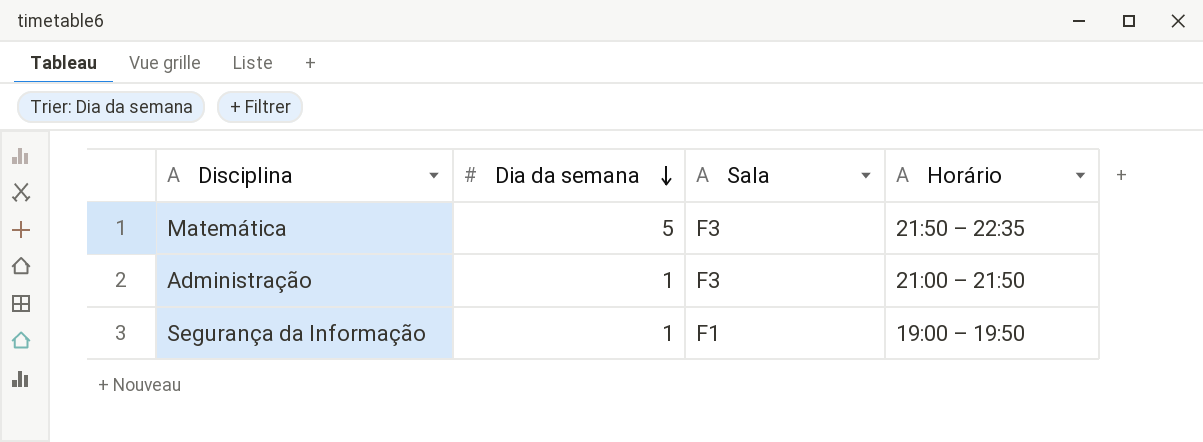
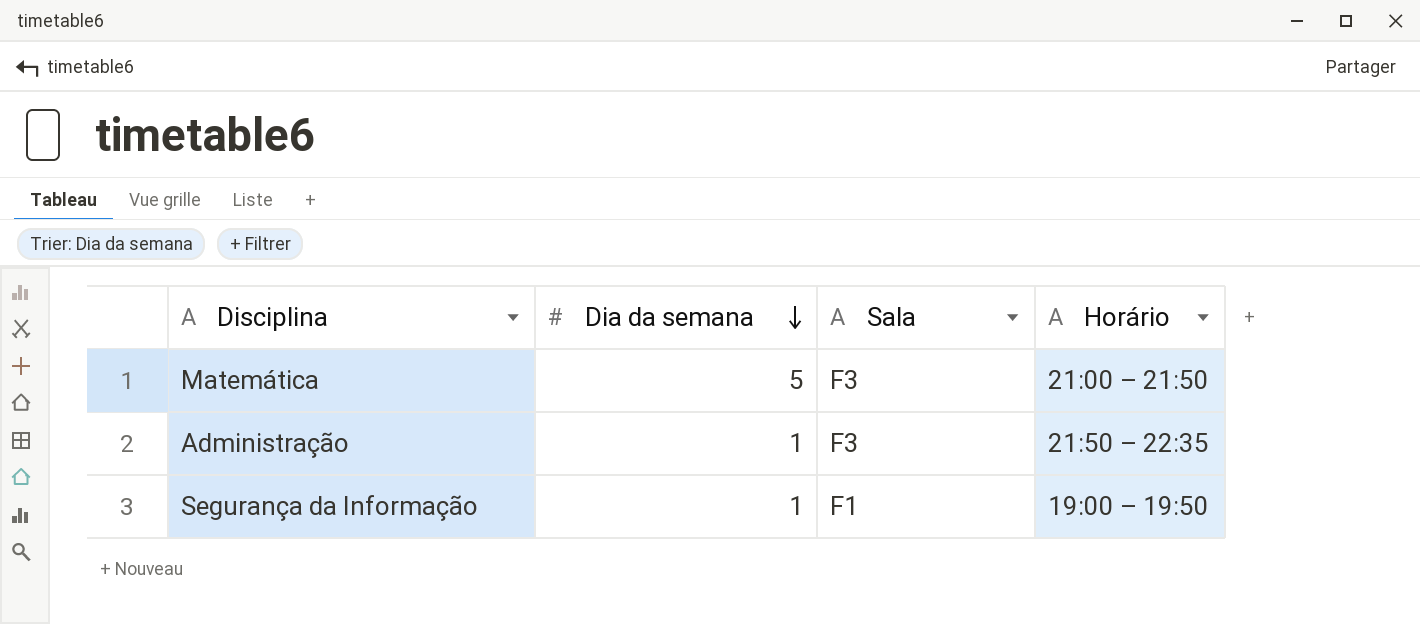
Matemática | Horário: 21:50 – 22:35 -> 21:00 – 21:50
Administração | Horário: 21:00 – 21:50 -> 21:50 – 22:35

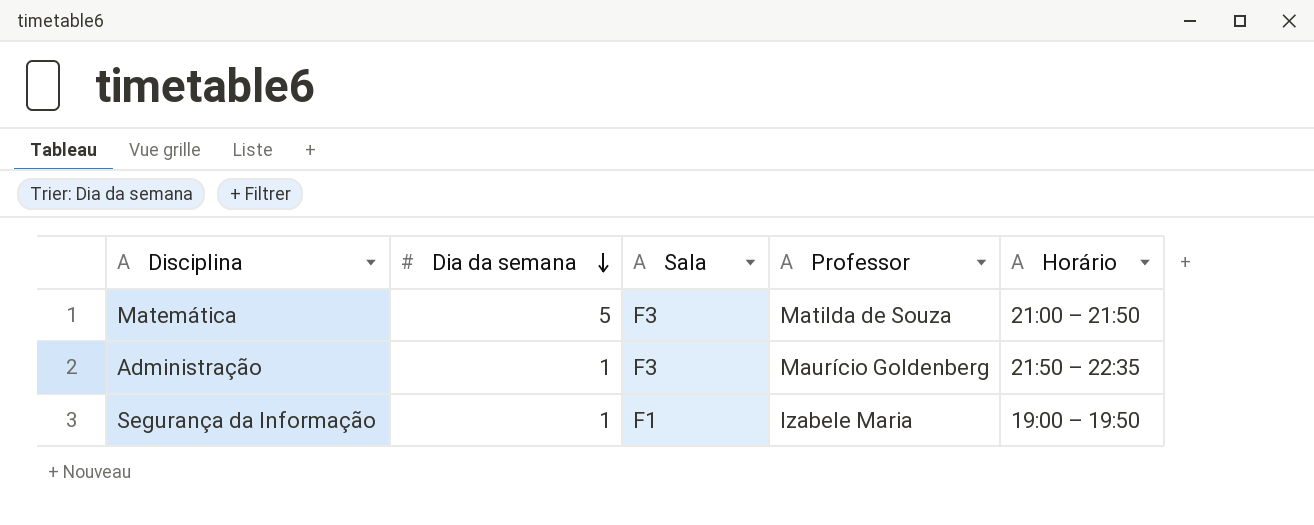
column Professor | position: none -> 4

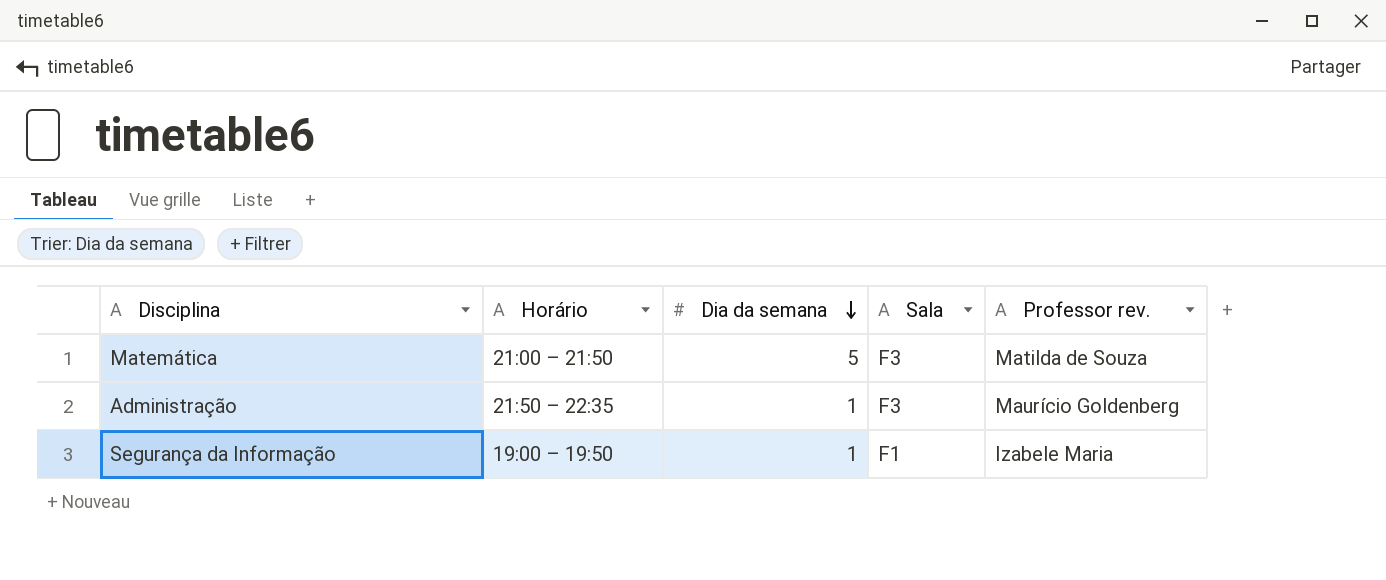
column Horário | position: 5 -> 2
column name: Professor -> Professor rev.

